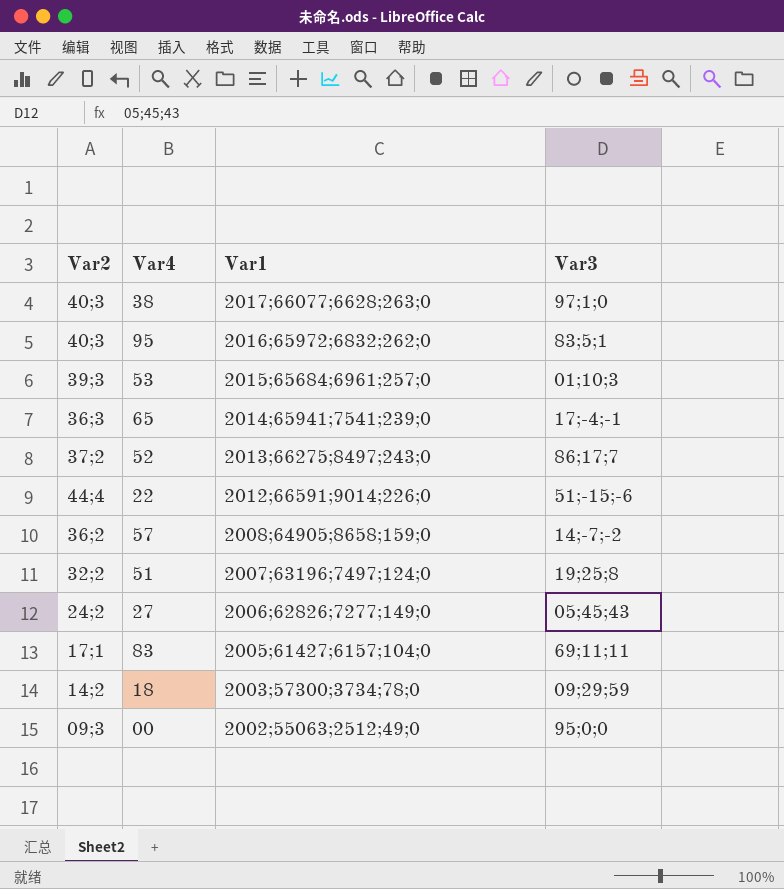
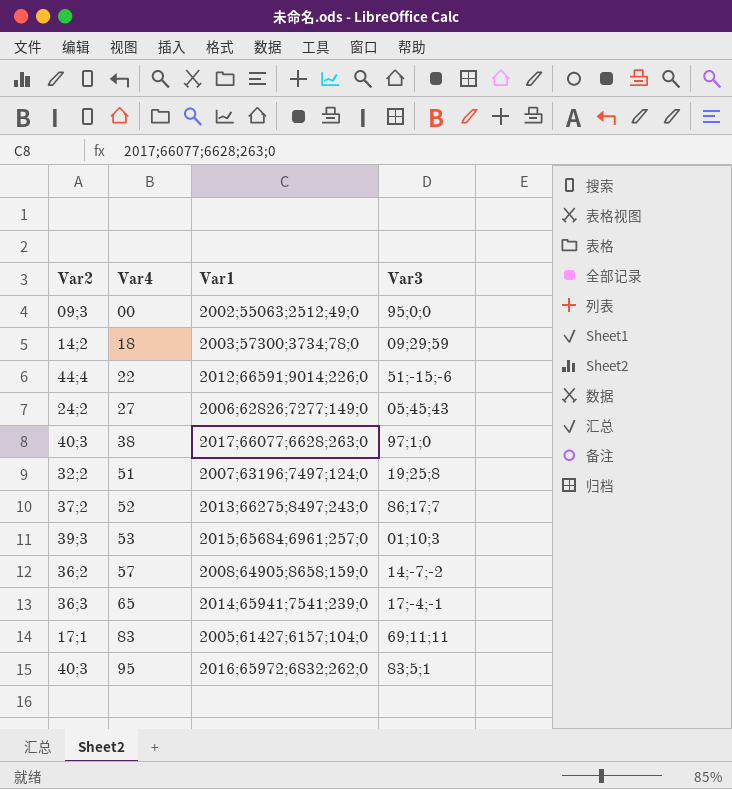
row order: Var1 descending -> Var4 ascending

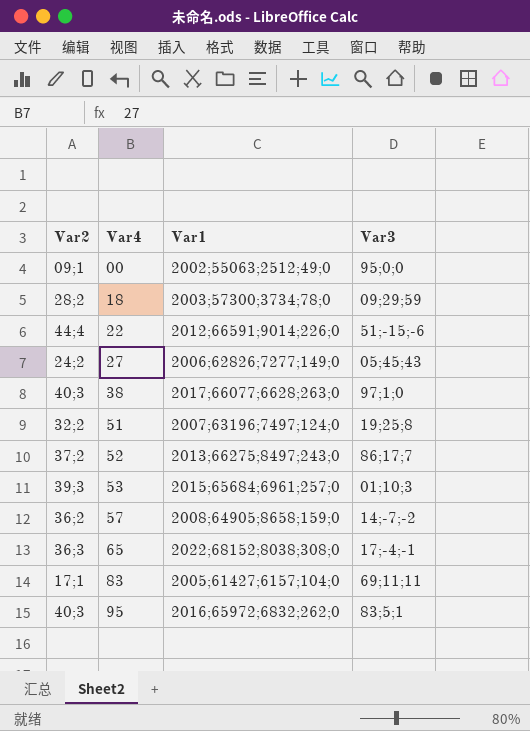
00 | Var2: 09;3 -> 09;1
18 | Var2: 14;2 -> 28;2
65 | Var1: 2014;65941;7541;239;0 -> 2022;68152;8038;308;0

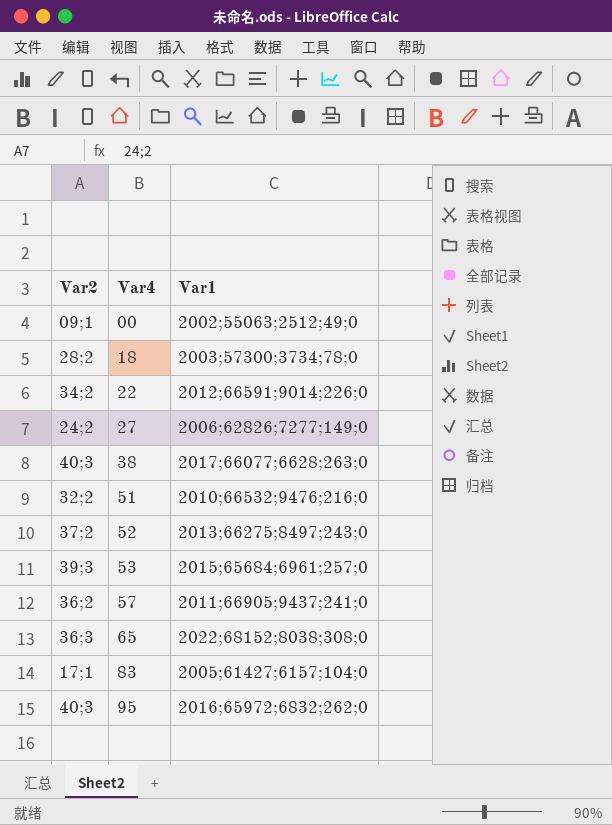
column Var3 | position: 4 -> none
22 | Var2: 44;4 -> 34;2
51 | Var1: 2007;63196;7497;124;0 -> 2010;66532;9476;216;0
57 | Var1: 2008;64905;8658;159;0 -> 2011;66905;9437;241;0

